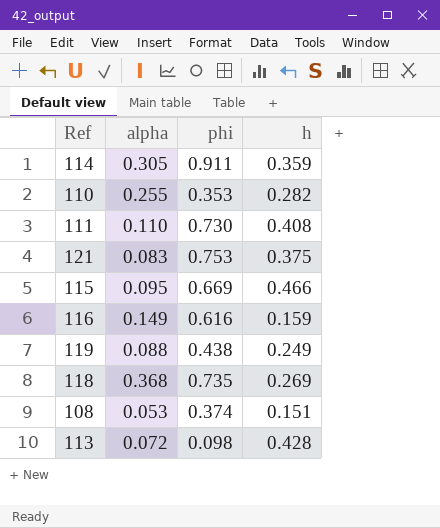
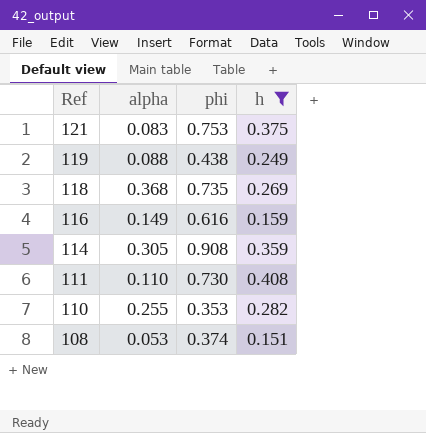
filter: none -> h <= 0.408
row order: none -> Ref descending
114 | phi: 0.911 -> 0.908

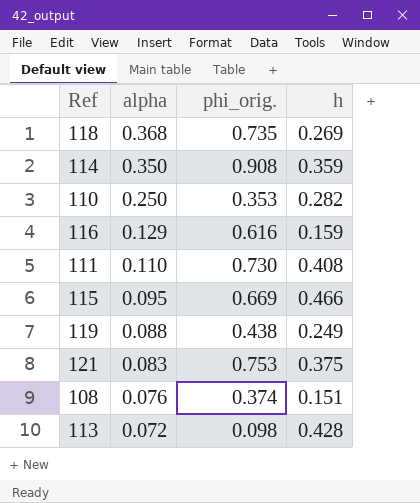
filter: h <= 0.408 -> none
row order: Ref descending -> alpha descending
column name: phi -> phi_orig.
114 | alpha: 0.305 -> 0.350
110 | alpha: 0.255 -> 0.250
116 | alpha: 0.149 -> 0.129
108 | alpha: 0.053 -> 0.076

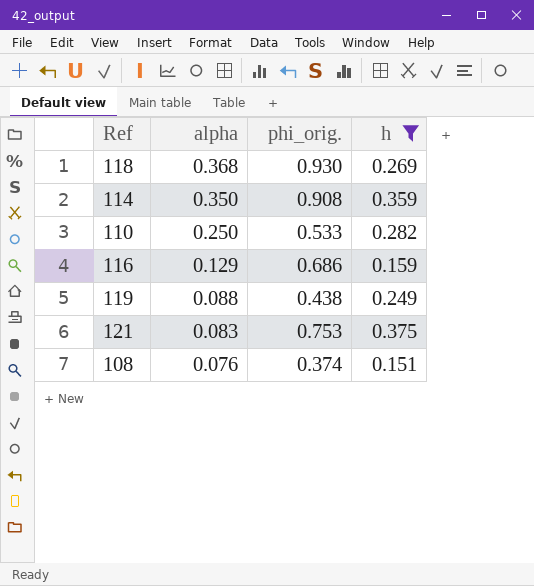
filter: none -> h <= 0.375
118 | phi_orig.: 0.735 -> 0.930
110 | phi_orig.: 0.353 -> 0.533
116 | phi_orig.: 0.616 -> 0.686

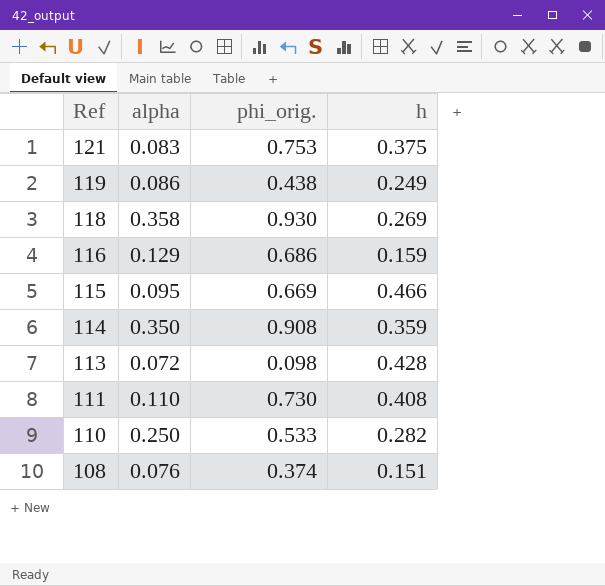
filter: h <= 0.375 -> none
row order: alpha descending -> Ref descending
119 | alpha: 0.088 -> 0.086
118 | alpha: 0.368 -> 0.358

